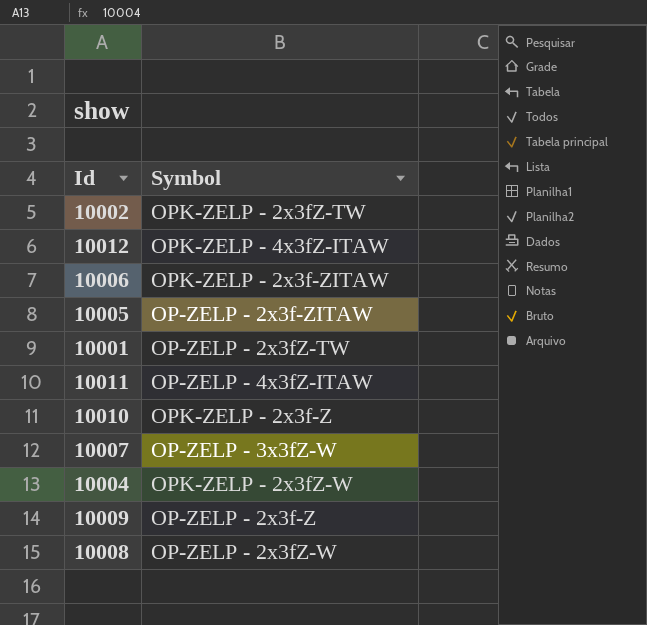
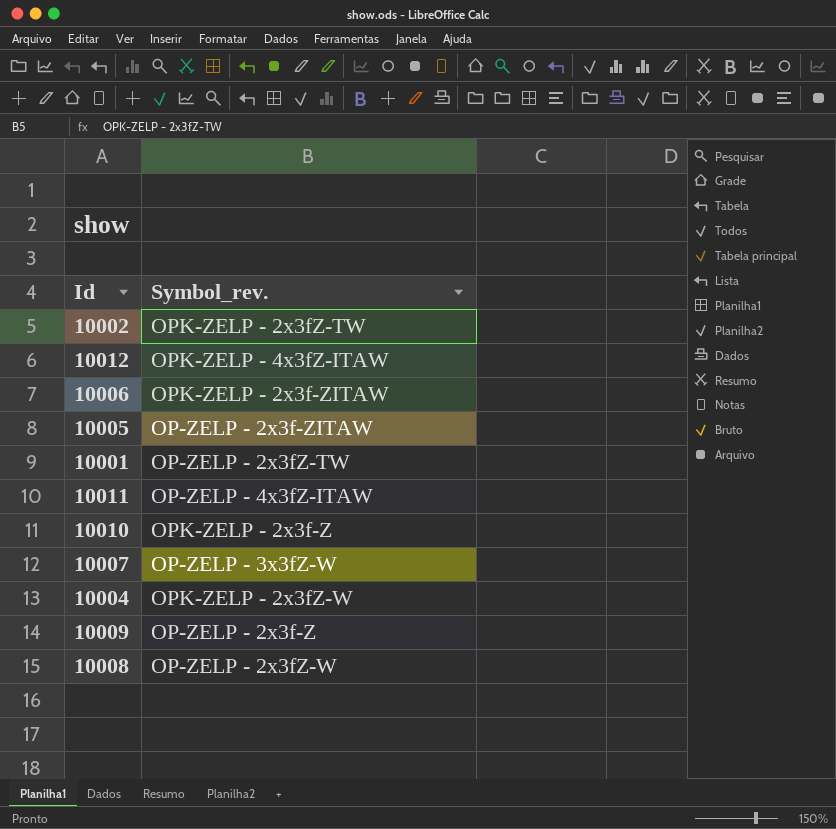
column name: Symbol -> Symbol_rev.

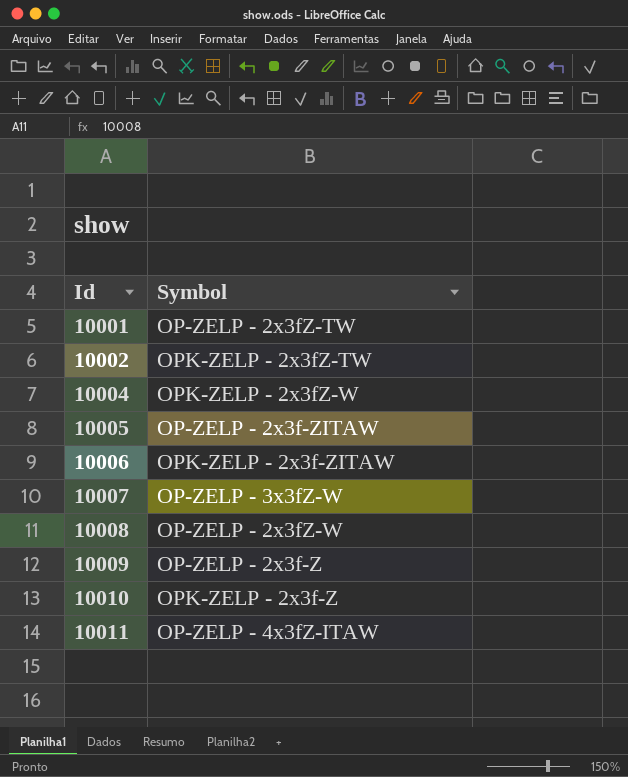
row order: none -> Id ascending
column name: Symbol_rev. -> Symbol
row 10012: OPK-ZELP - 4x3fZ-ITAW -> none

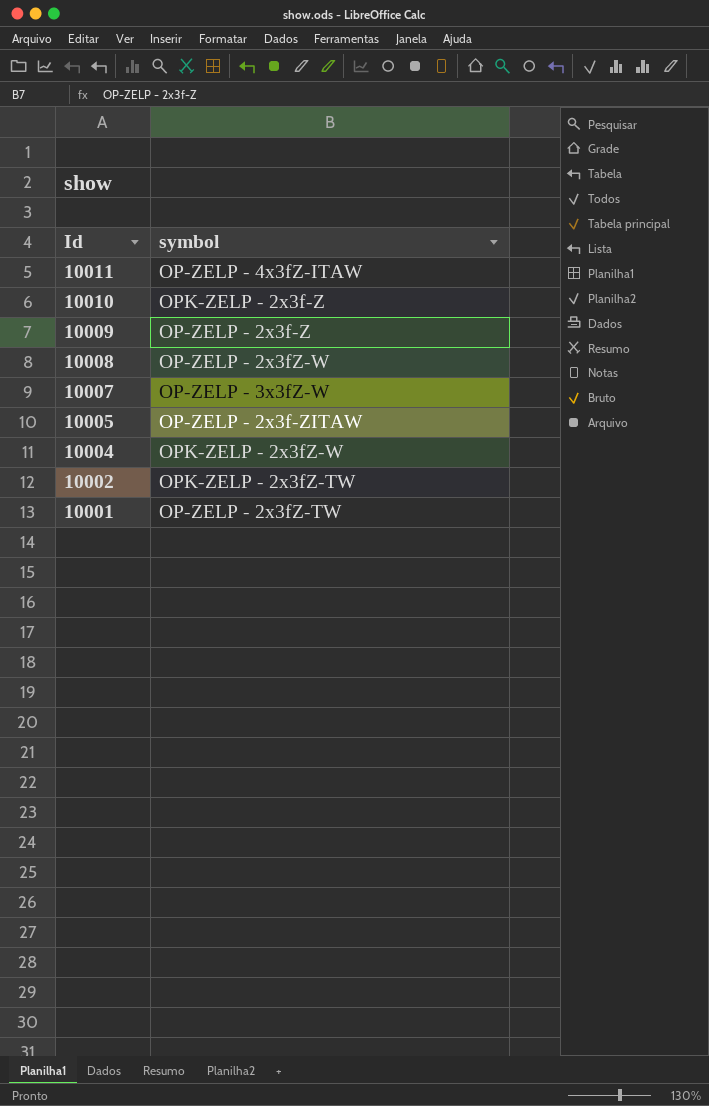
row order: Id ascending -> Id descending
column name: Symbol -> symbol
row 10006: OPK-ZELP - 2x3f-ZITAW -> none

